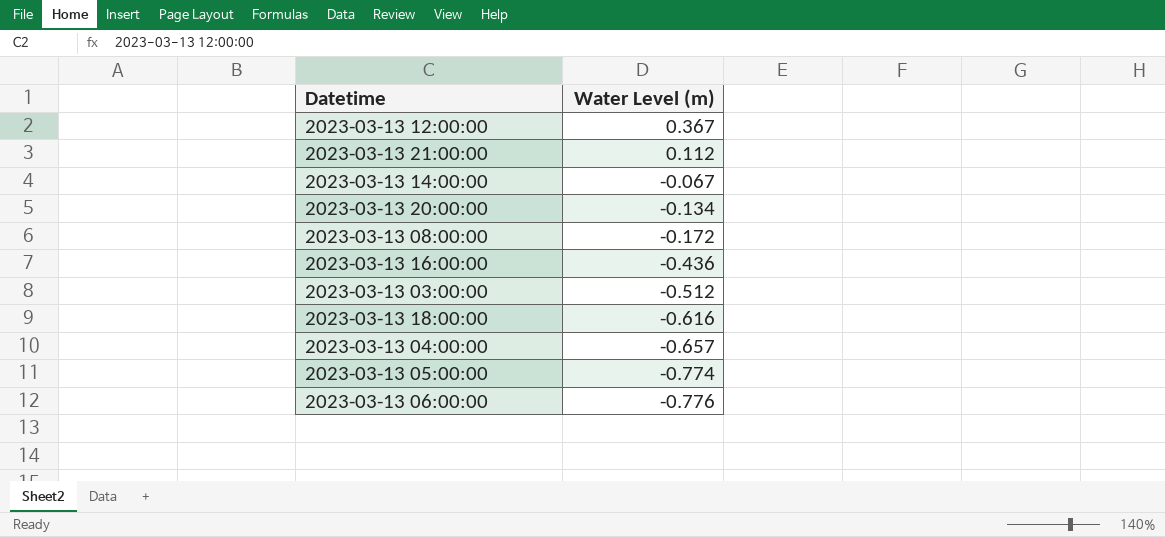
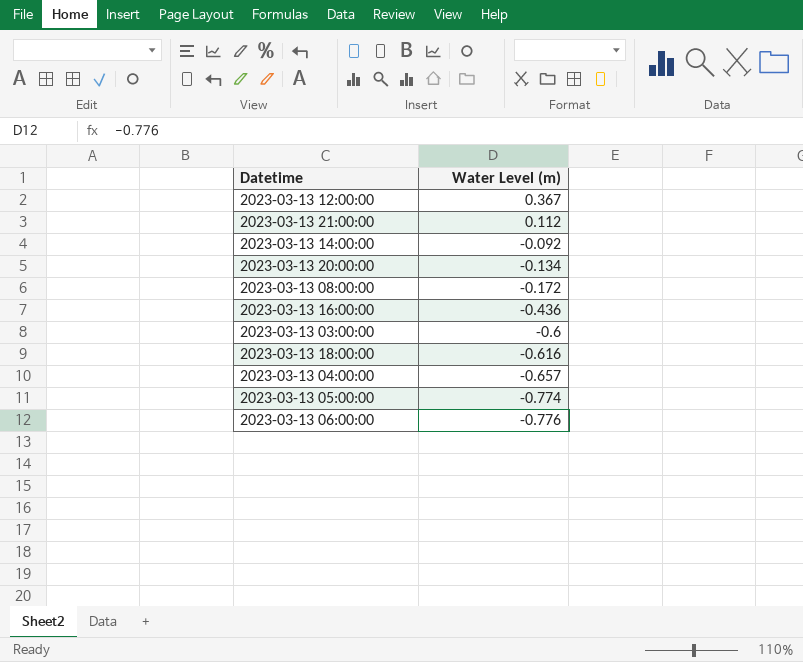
2023-03-13 14:00:00 | Water Level (m): -0.067 -> -0.092
2023-03-13 03:00:00 | Water Level (m): -0.512 -> -0.6

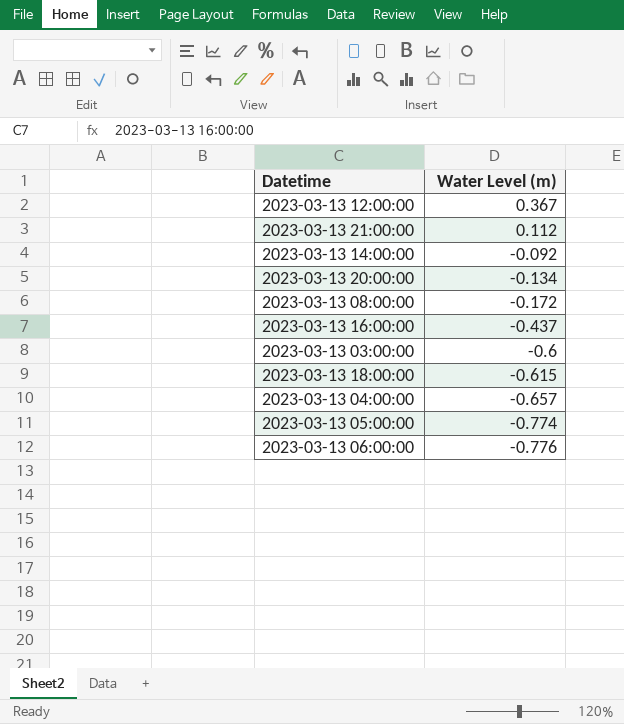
2023-03-13 16:00:00 | Water Level (m): -0.436 -> -0.437
2023-03-13 18:00:00 | Water Level (m): -0.616 -> -0.615

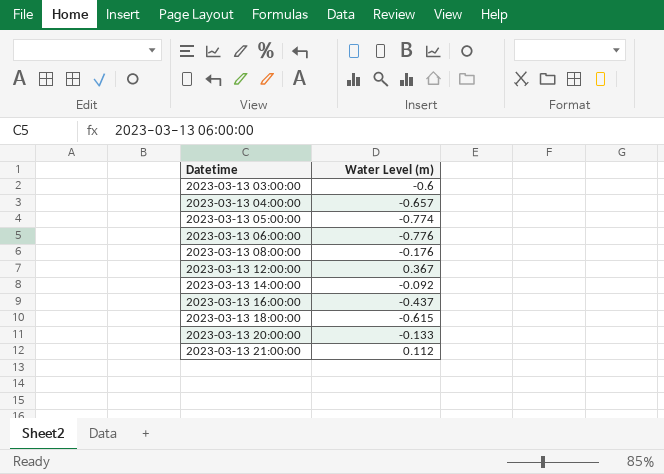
row order: Water Level (m) descending -> Datetime ascending
2023-03-13 08:00:00 | Water Level (m): -0.172 -> -0.176
2023-03-13 20:00:00 | Water Level (m): -0.134 -> -0.133

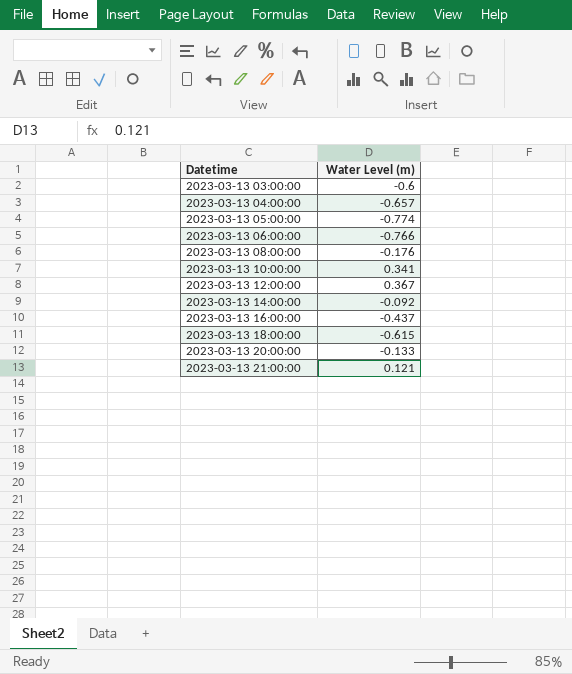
2023-03-13 06:00:00 | Water Level (m): -0.776 -> -0.766
row 2023-03-13 10:00:00: none -> 0.341
2023-03-13 21:00:00 | Water Level (m): 0.112 -> 0.121

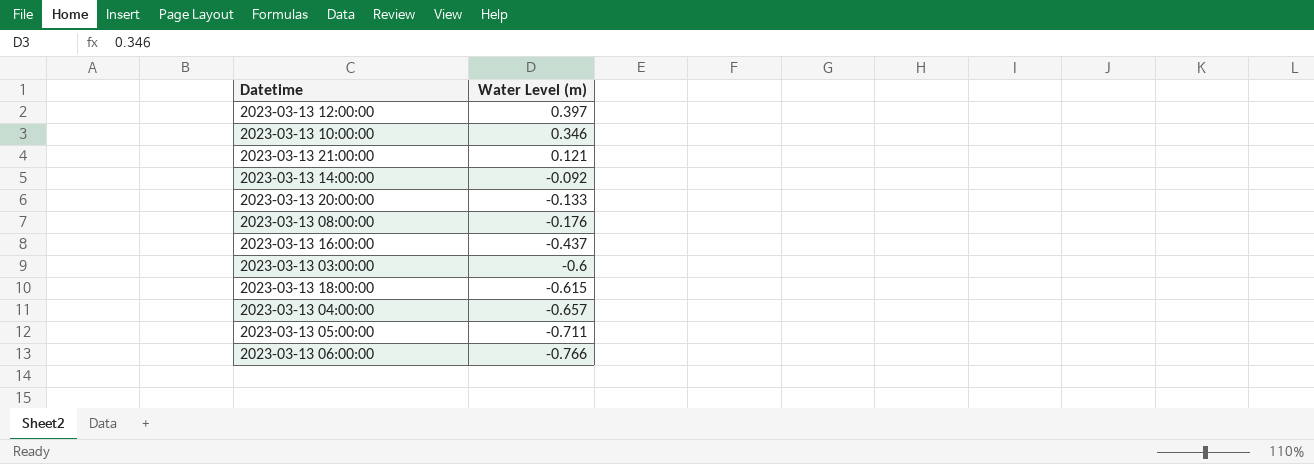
row order: Datetime ascending -> Water Level (m) descending
2023-03-13 12:00:00 | Water Level (m): 0.367 -> 0.397
2023-03-13 10:00:00 | Water Level (m): 0.341 -> 0.346
2023-03-13 05:00:00 | Water Level (m): -0.774 -> -0.711

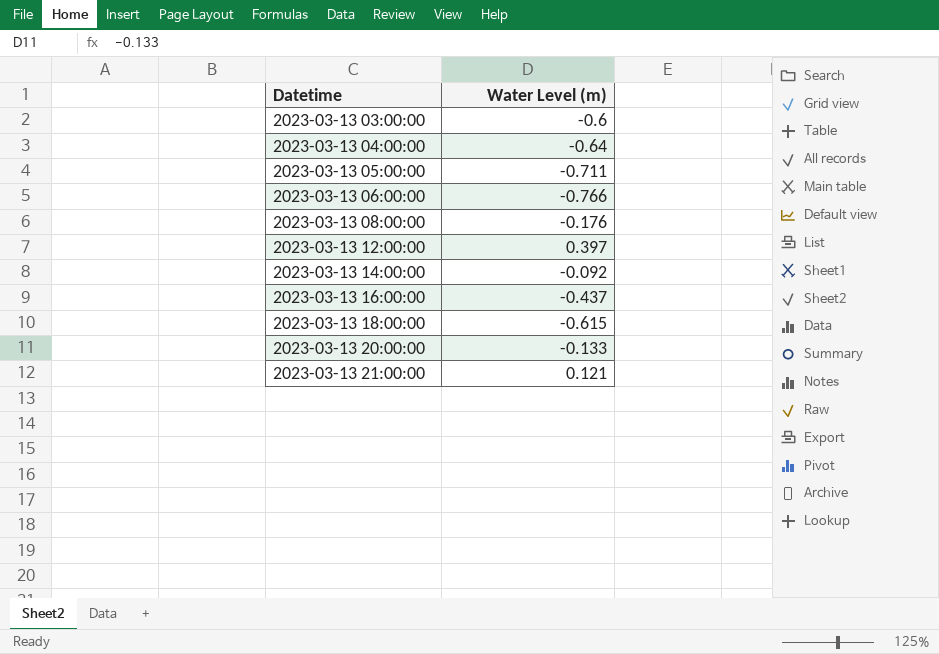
row order: Water Level (m) descending -> Datetime ascending
row 2023-03-13 10:00:00: 0.346 -> none
2023-03-13 04:00:00 | Water Level (m): -0.657 -> -0.64

